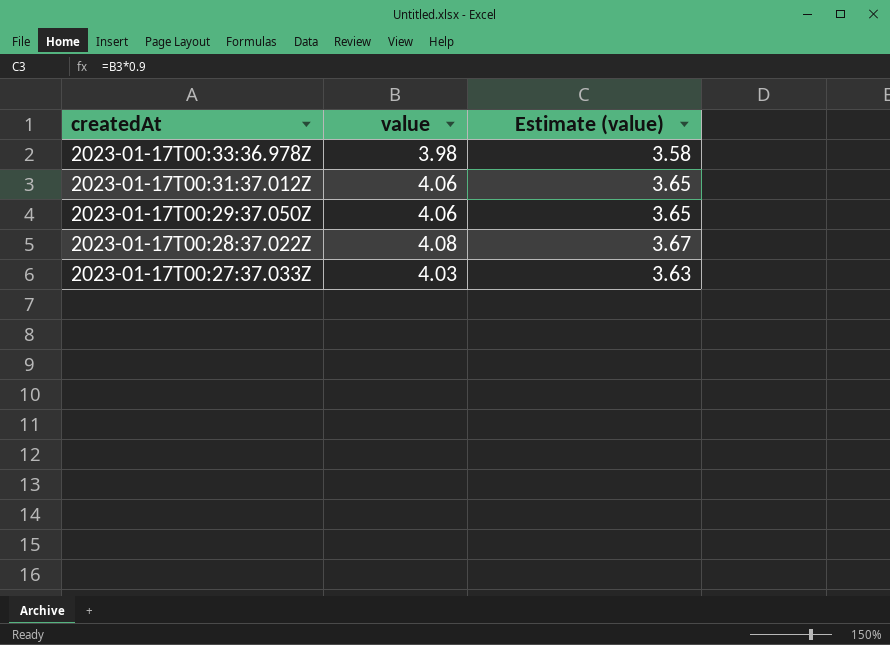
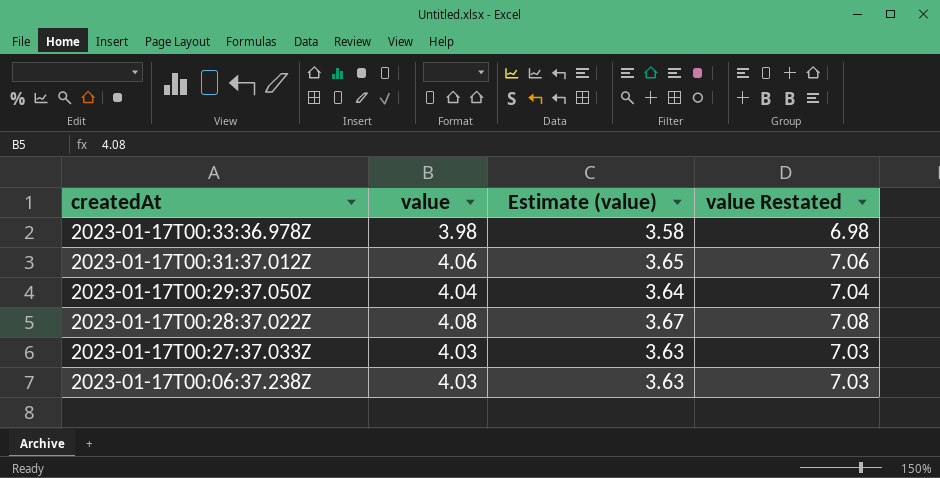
column value Restated | formula: none -> [value] + 3
2023-01-17T00:29:37.050Z | value: 4.06 -> 4.04
2023-01-17T00:29:37.050Z | Estimate (value): 3.65 -> 3.64
row 2023-01-17T00:06:37.238Z: none -> 4.03 | 3.63 | 7.03

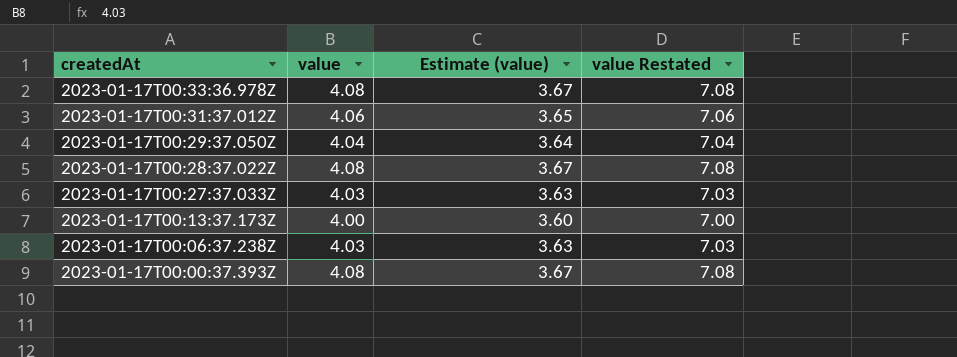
2023-01-17T00:33:36.978Z | value: 3.98 -> 4.08
2023-01-17T00:33:36.978Z | Estimate (value): 3.58 -> 3.67
2023-01-17T00:33:36.978Z | value Restated: 6.98 -> 7.08
row 2023-01-17T00:13:37.173Z: none -> 4.00 | 3.60 | 7.00
row 2023-01-17T00:00:37.393Z: none -> 4.08 | 3.67 | 7.08

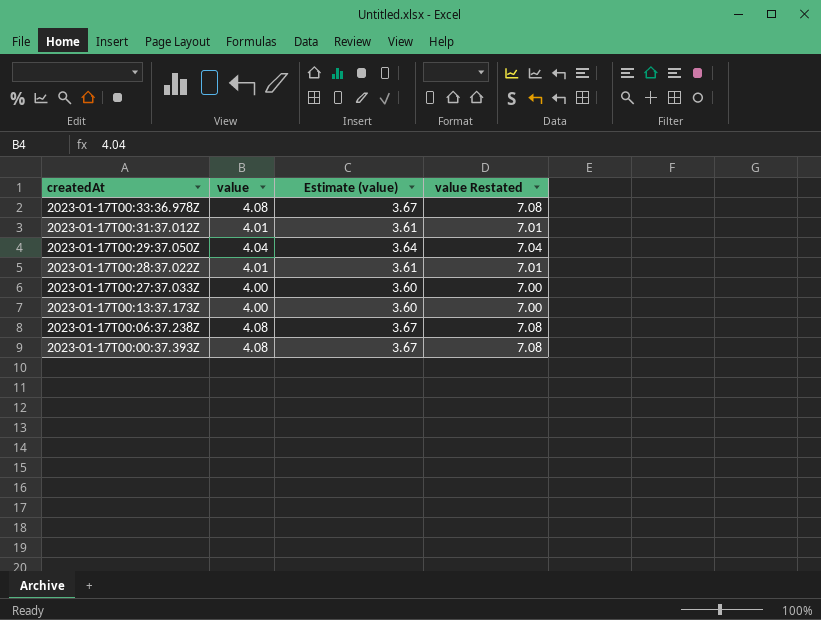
2023-01-17T00:31:37.012Z | value: 4.06 -> 4.01
2023-01-17T00:31:37.012Z | Estimate (value): 3.65 -> 3.61
2023-01-17T00:31:37.012Z | value Restated: 7.06 -> 7.01
2023-01-17T00:28:37.022Z | value: 4.08 -> 4.01
2023-01-17T00:28:37.022Z | Estimate (value): 3.67 -> 3.61
2023-01-17T00:28:37.022Z | value Restated: 7.08 -> 7.01
2023-01-17T00:27:37.033Z | value: 4.03 -> 4.00
2023-01-17T00:27:37.033Z | Estimate (value): 3.63 -> 3.60
2023-01-17T00:27:37.033Z | value Restated: 7.03 -> 7.00
2023-01-17T00:06:37.238Z | value: 4.03 -> 4.08
2023-01-17T00:06:37.238Z | Estimate (value): 3.63 -> 3.67
2023-01-17T00:06:37.238Z | value Restated: 7.03 -> 7.08

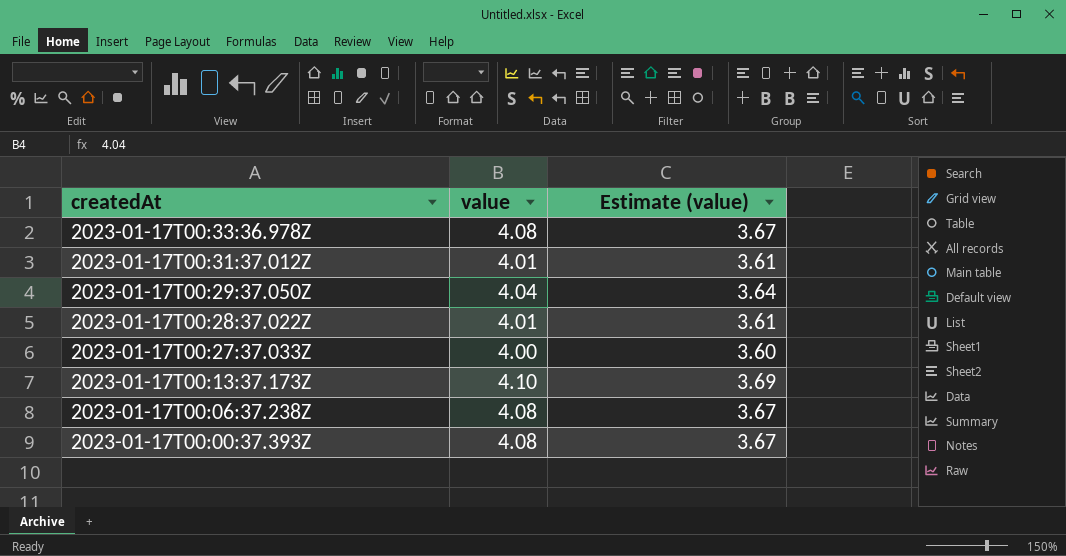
column value Restated | formula: [value] + 3 -> none
2023-01-17T00:13:37.173Z | value: 4.00 -> 4.10
2023-01-17T00:13:37.173Z | Estimate (value): 3.60 -> 3.69

